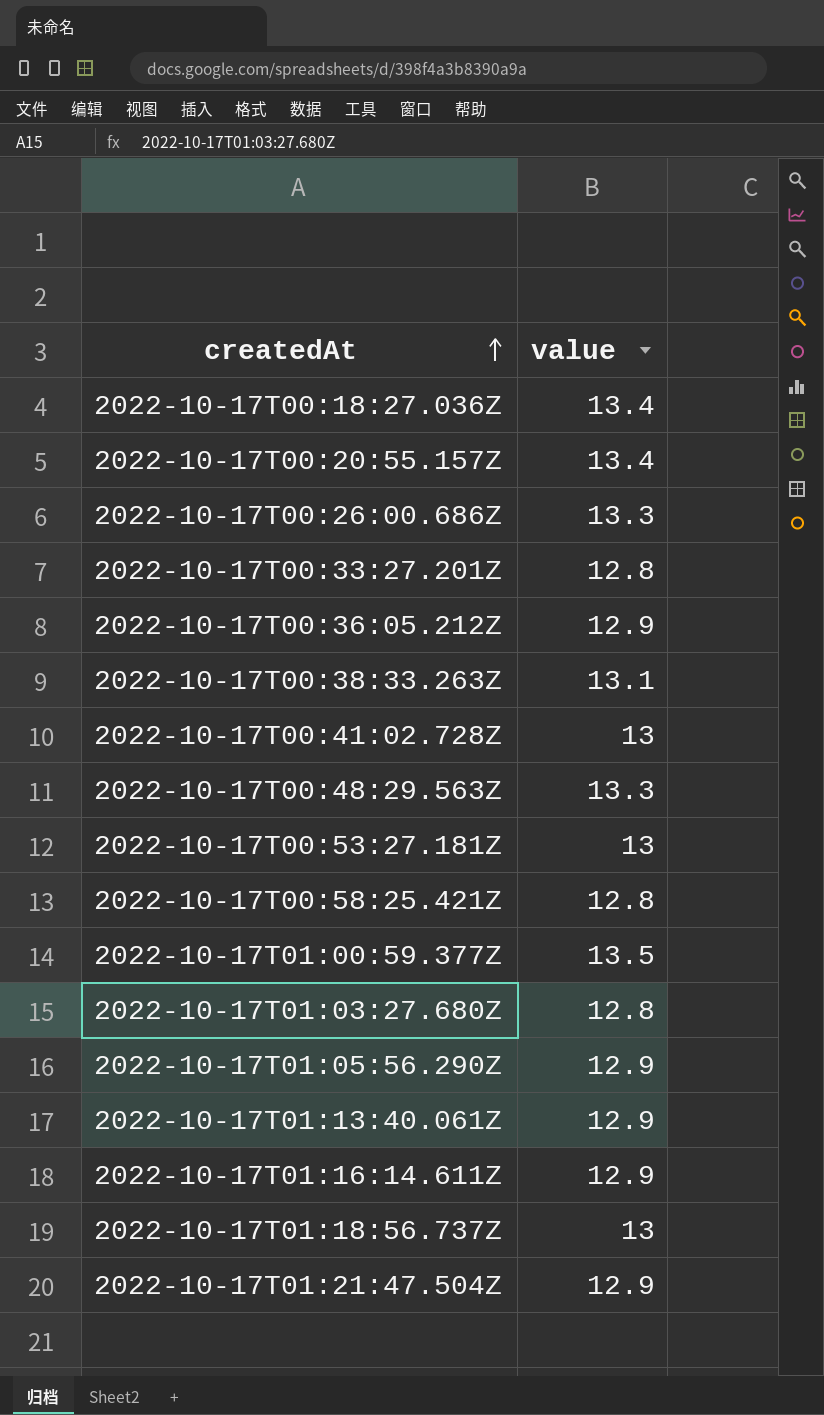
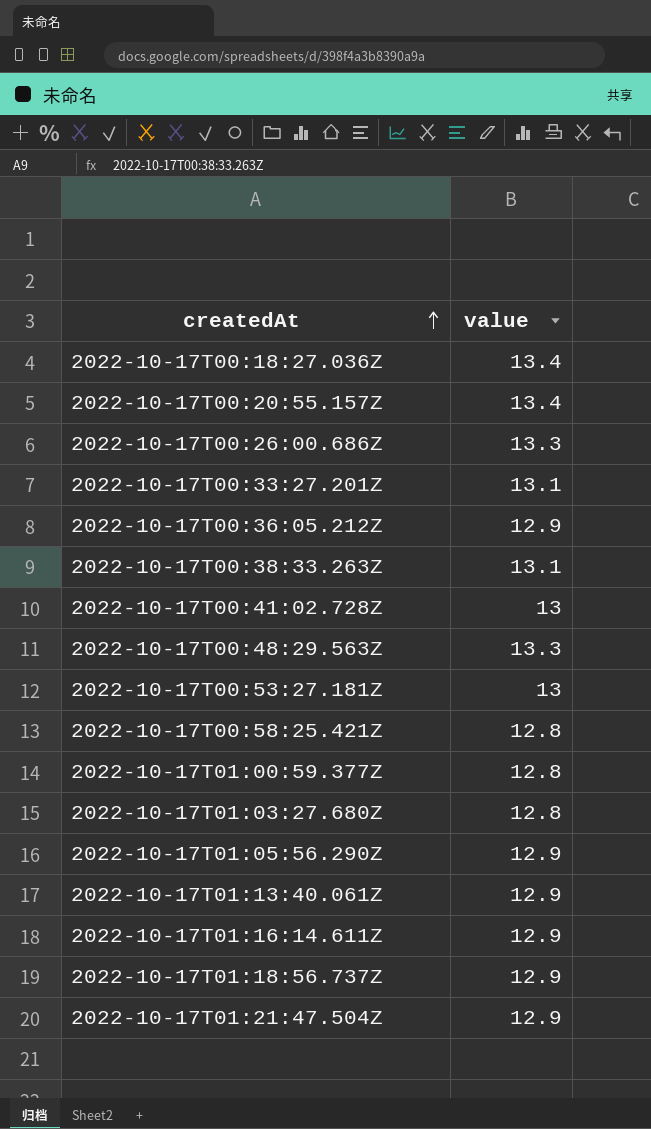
2022-10-17T00:33:27.201Z | value: 12.8 -> 13.1
2022-10-17T01:00:59.377Z | value: 13.5 -> 12.8
2022-10-17T01:18:56.737Z | value: 13 -> 12.9

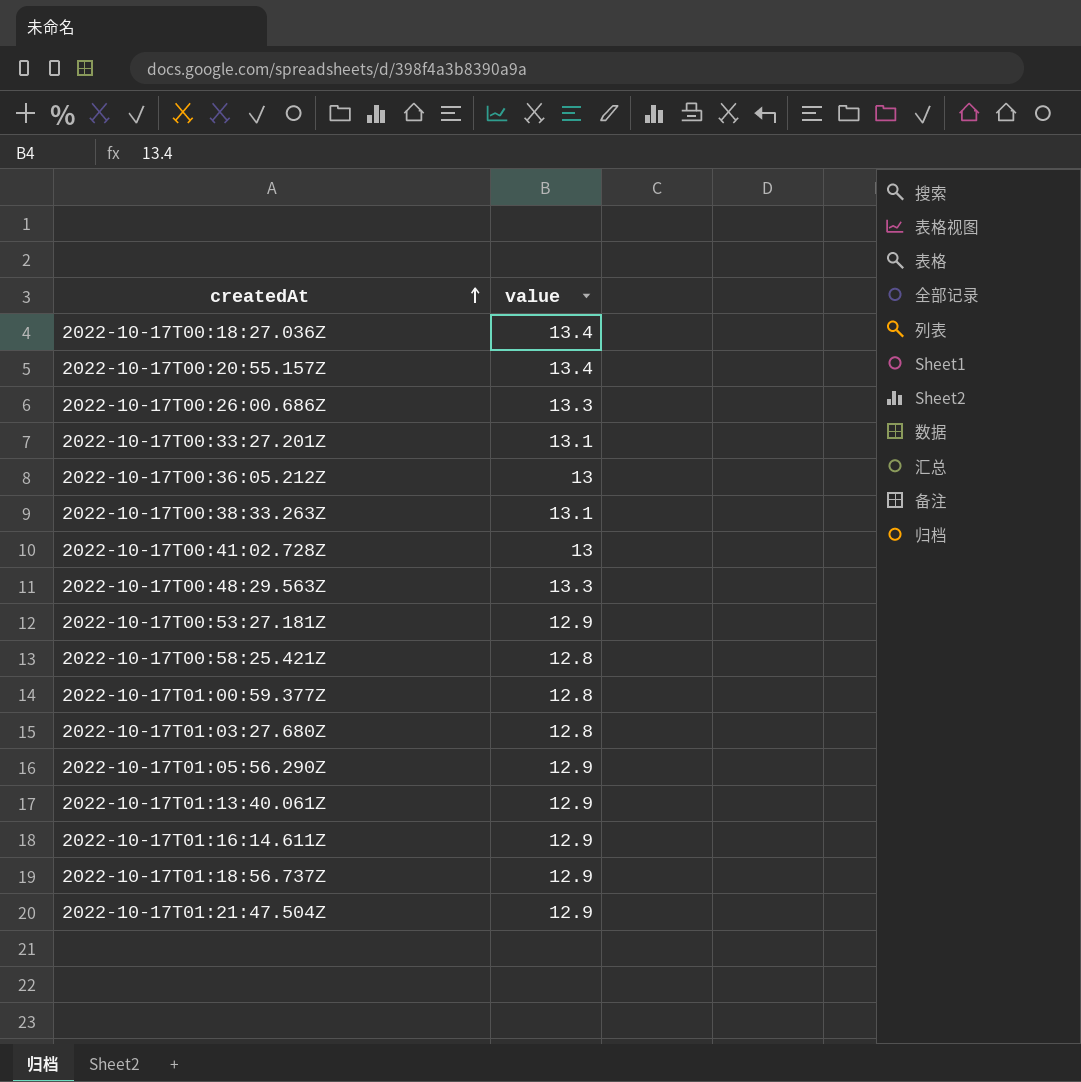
2022-10-17T00:36:05.212Z | value: 12.9 -> 13
2022-10-17T00:53:27.181Z | value: 13 -> 12.9

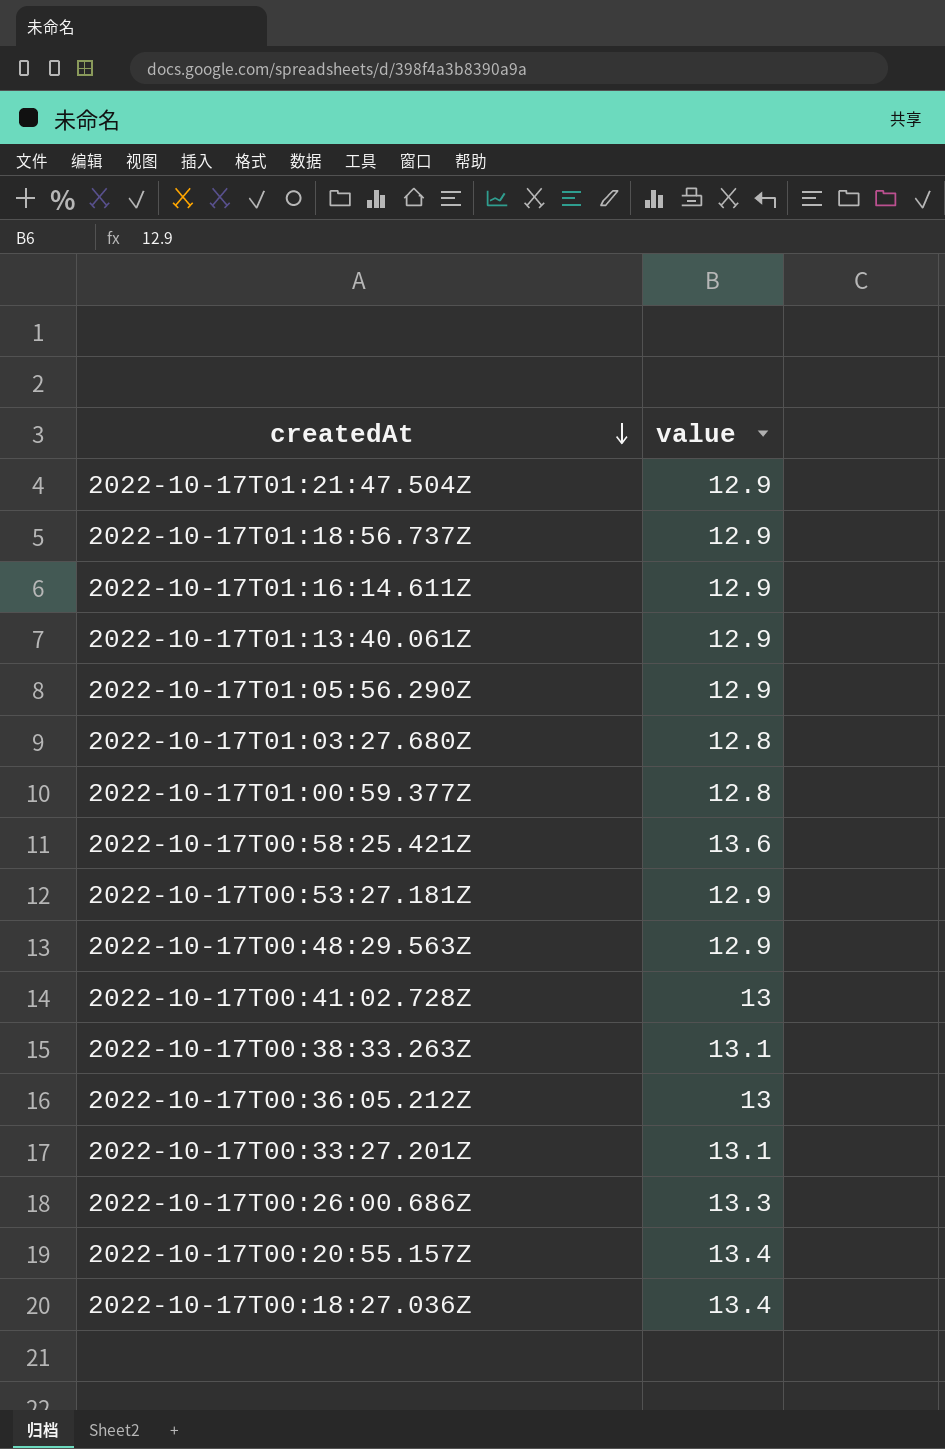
row order: createdAt ascending -> createdAt descending
2022-10-17T00:58:25.421Z | value: 12.8 -> 13.6
2022-10-17T00:48:29.563Z | value: 13.3 -> 12.9

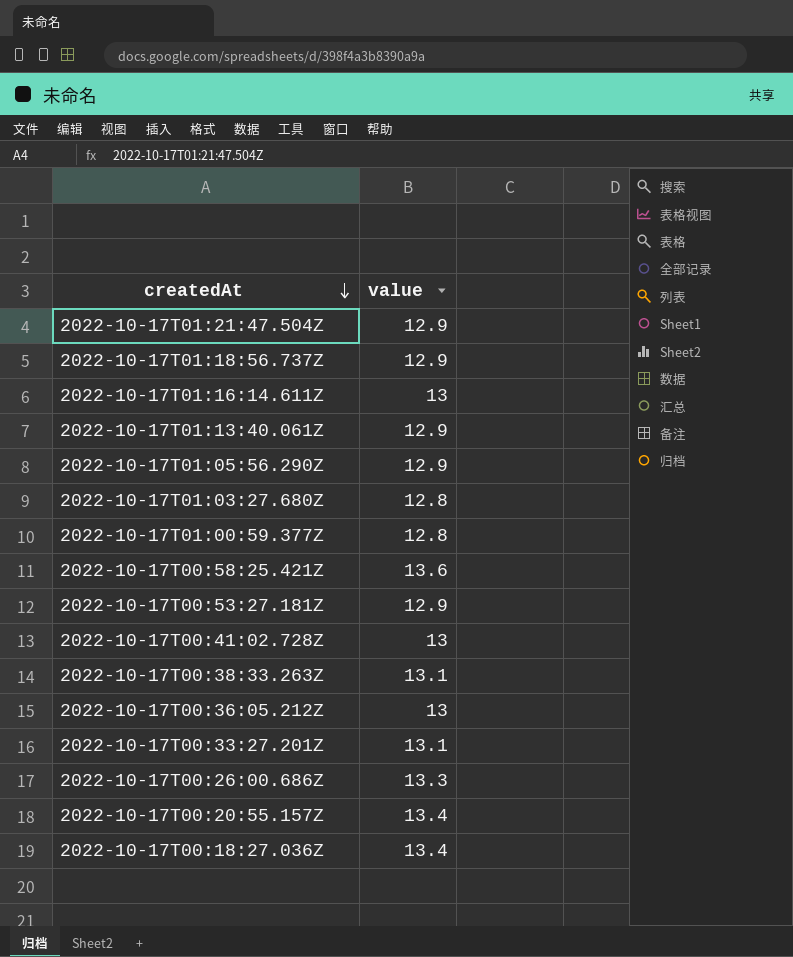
row 2022-10-17T00:48:29.563Z: 12.9 -> none
2022-10-17T01:16:14.611Z | value: 12.9 -> 13

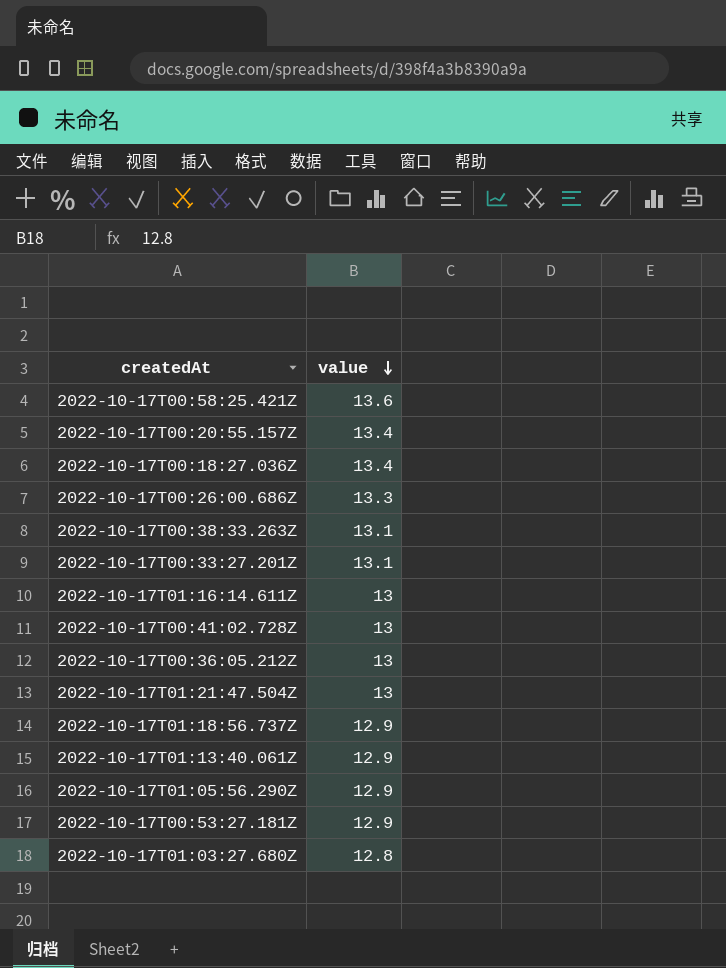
row order: createdAt descending -> value descending
row 2022-10-17T01:00:59.377Z: 12.8 -> none
2022-10-17T01:21:47.504Z | value: 12.9 -> 13

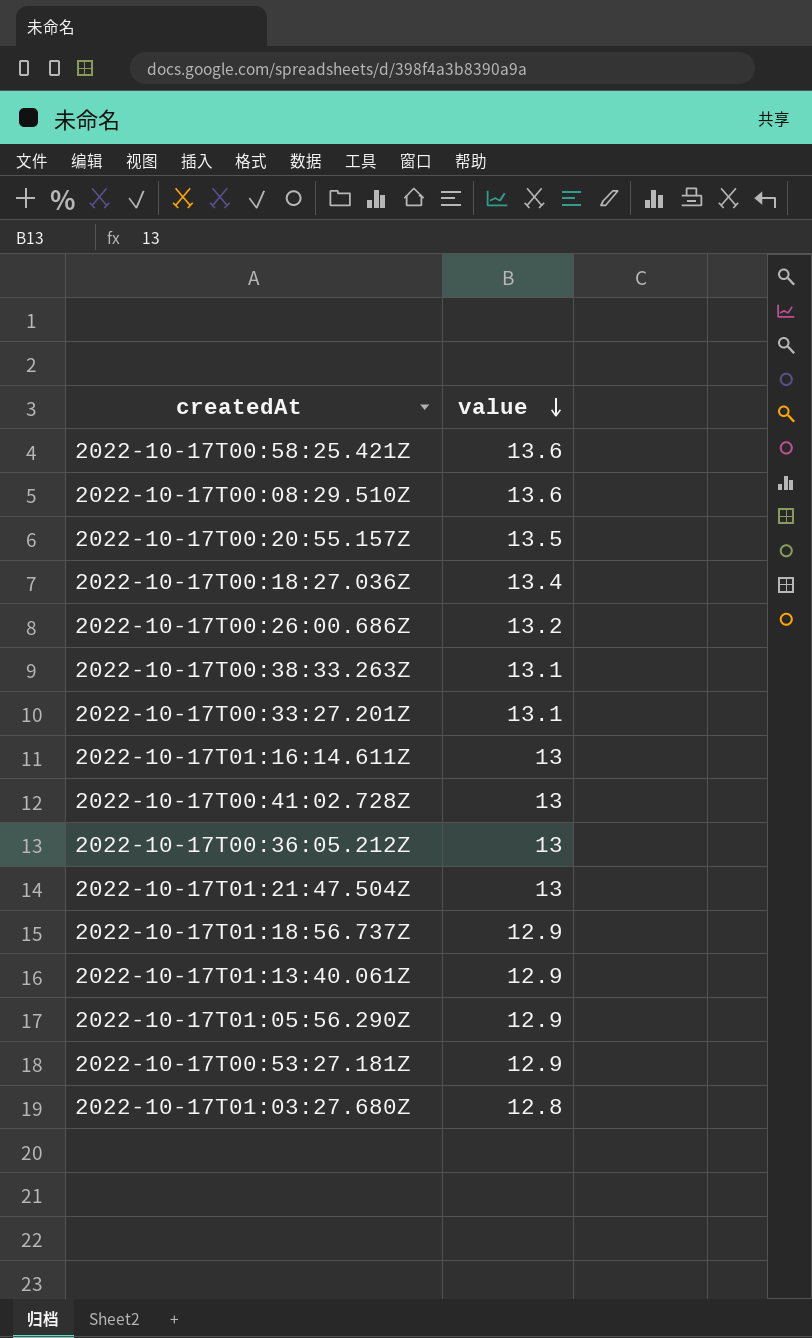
row 2022-10-17T00:08:29.510Z: none -> 13.6
2022-10-17T00:20:55.157Z | value: 13.4 -> 13.5
2022-10-17T00:26:00.686Z | value: 13.3 -> 13.2

